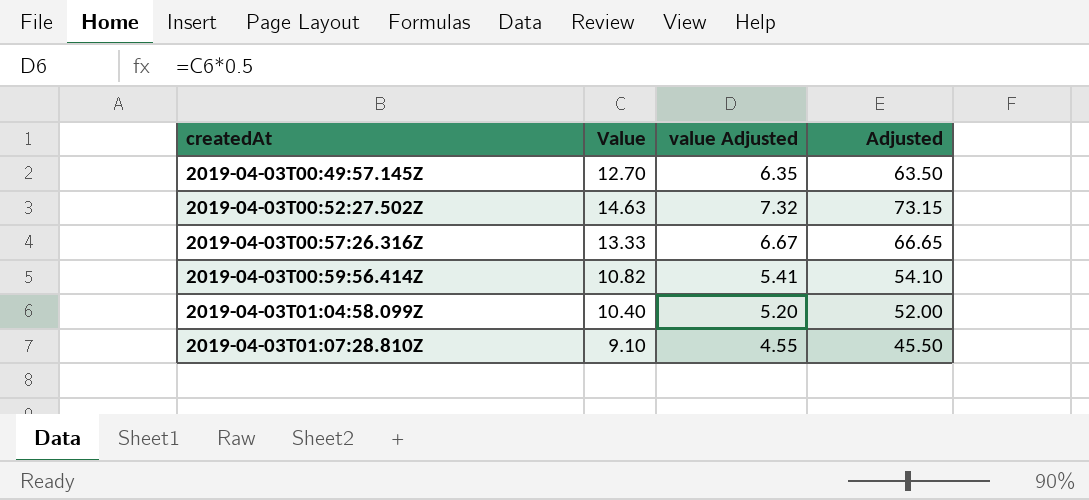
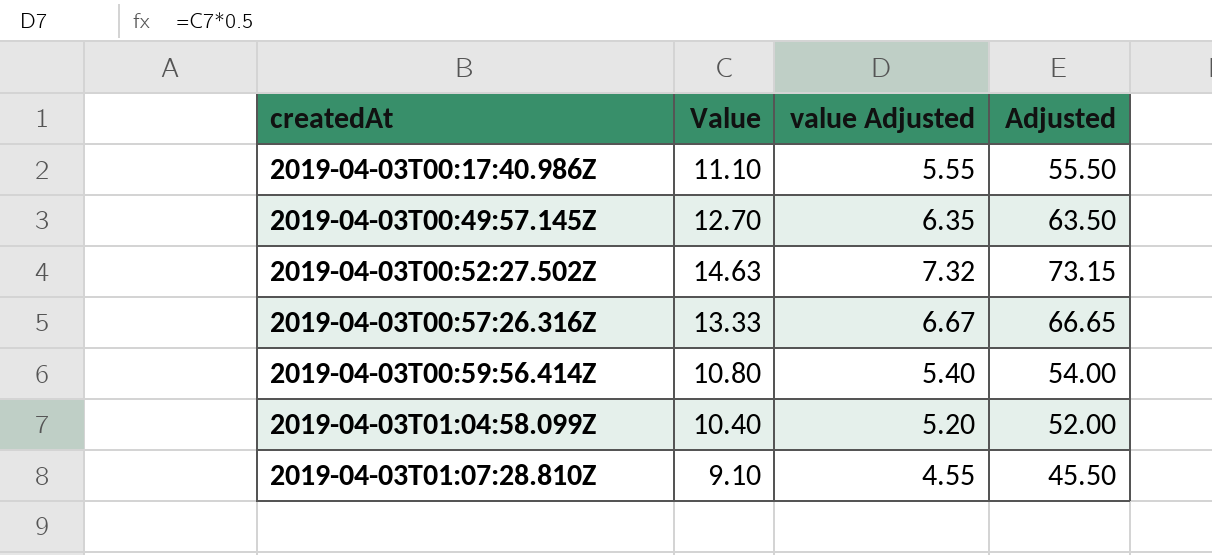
row 2019-04-03T00:17:40.986Z: none -> 11.10 | 5.55 | 55.50
2019-04-03T00:59:56.414Z | Value: 10.82 -> 10.80
2019-04-03T00:59:56.414Z | value Adjusted: 5.41 -> 5.40
2019-04-03T00:59:56.414Z | Adjusted: 54.10 -> 54.00

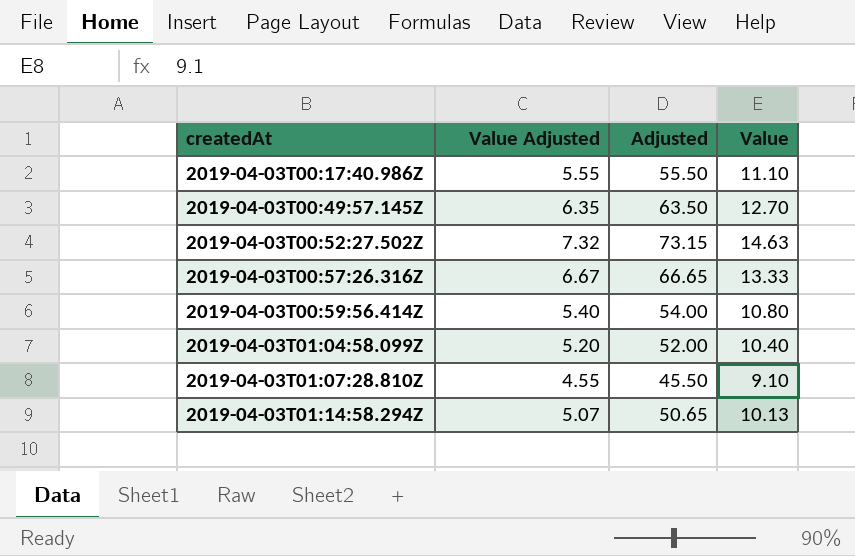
column name: value Adjusted -> Value Adjusted
column Value | position: 2 -> 4
row 2019-04-03T01:14:58.294Z: none -> 5.07 | 50.65 | 10.13

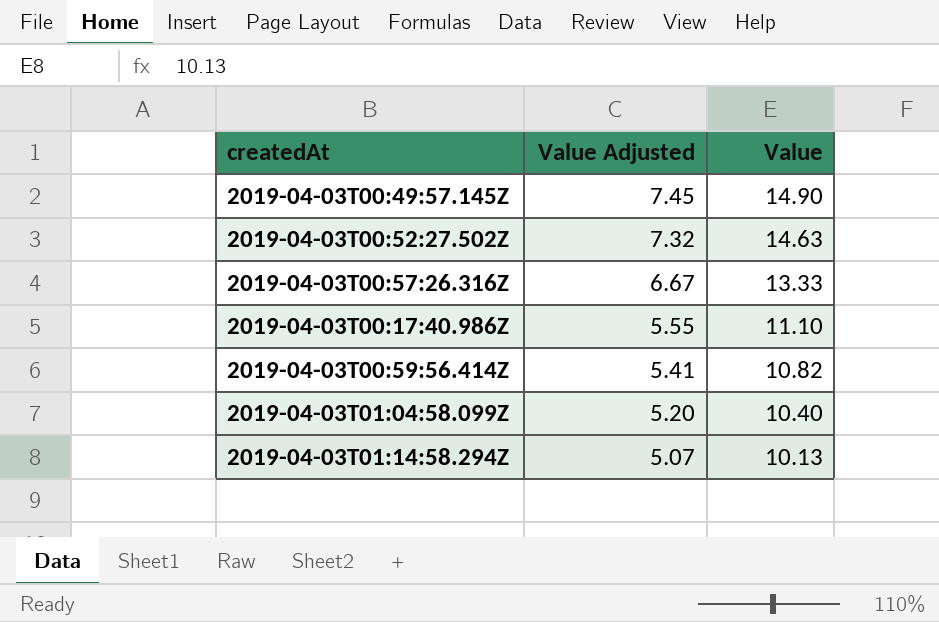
row order: createdAt ascending -> Value Adjusted descending
column Adjusted | formula: [Value] * 5 -> none
row 2019-04-03T01:07:28.810Z: 4.55 | 45.50 | 9.10 -> none
2019-04-03T00:49:57.145Z | Value Adjusted: 6.35 -> 7.45
2019-04-03T00:49:57.145Z | Value: 12.70 -> 14.90
2019-04-03T00:59:56.414Z | Value Adjusted: 5.40 -> 5.41
2019-04-03T00:59:56.414Z | Value: 10.80 -> 10.82

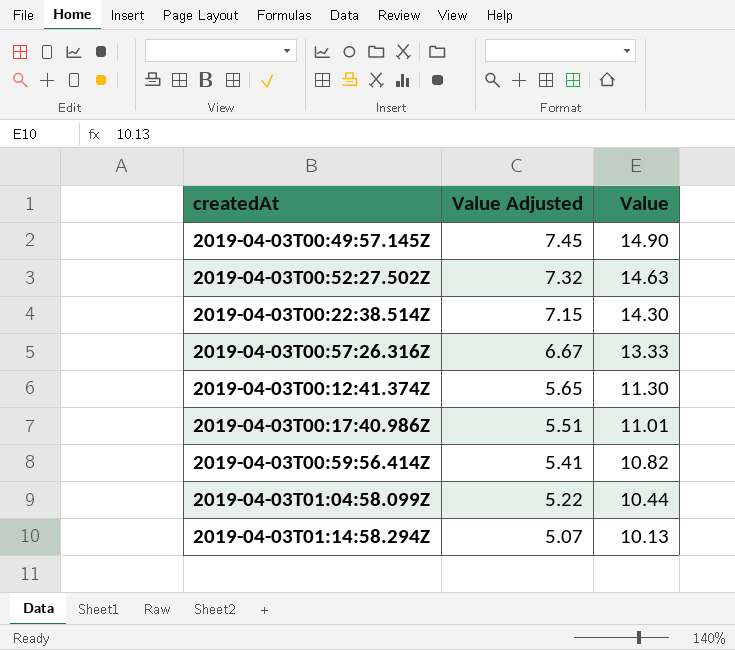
row 2019-04-03T00:22:38.514Z: none -> 7.15 | 14.30
row 2019-04-03T00:12:41.374Z: none -> 5.65 | 11.30
2019-04-03T00:17:40.986Z | Value Adjusted: 5.55 -> 5.51
2019-04-03T00:17:40.986Z | Value: 11.10 -> 11.01
2019-04-03T01:04:58.099Z | Value Adjusted: 5.20 -> 5.22
2019-04-03T01:04:58.099Z | Value: 10.40 -> 10.44

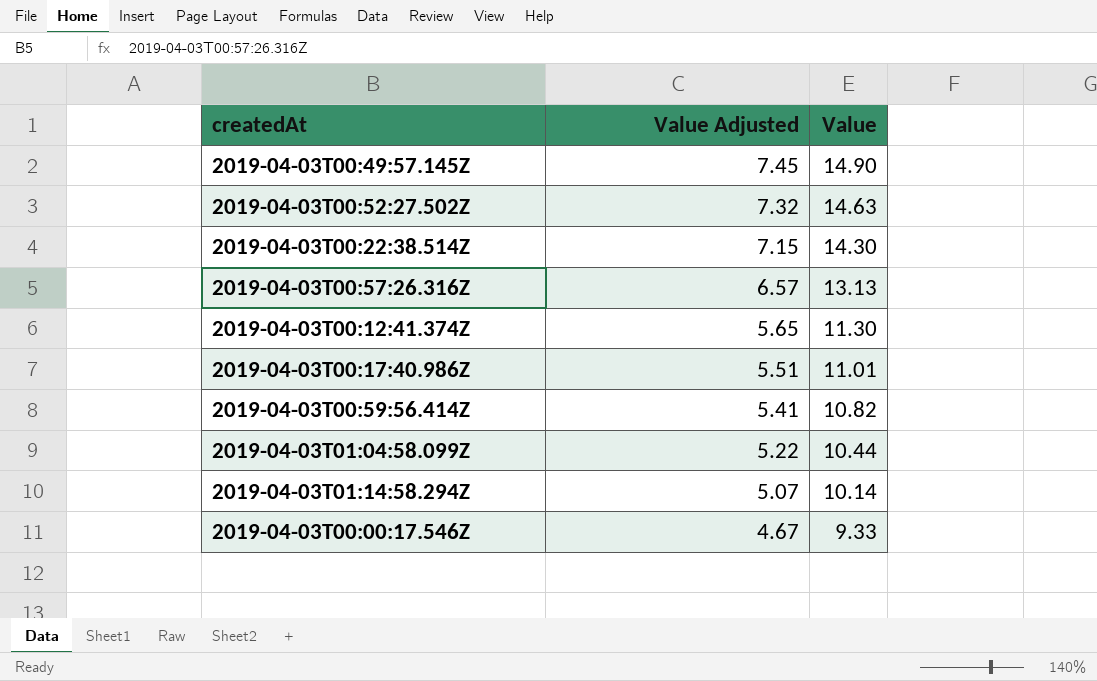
2019-04-03T00:57:26.316Z | Value Adjusted: 6.67 -> 6.57
2019-04-03T00:57:26.316Z | Value: 13.33 -> 13.13
2019-04-03T01:14:58.294Z | Value: 10.13 -> 10.14
row 2019-04-03T00:00:17.546Z: none -> 4.67 | 9.33

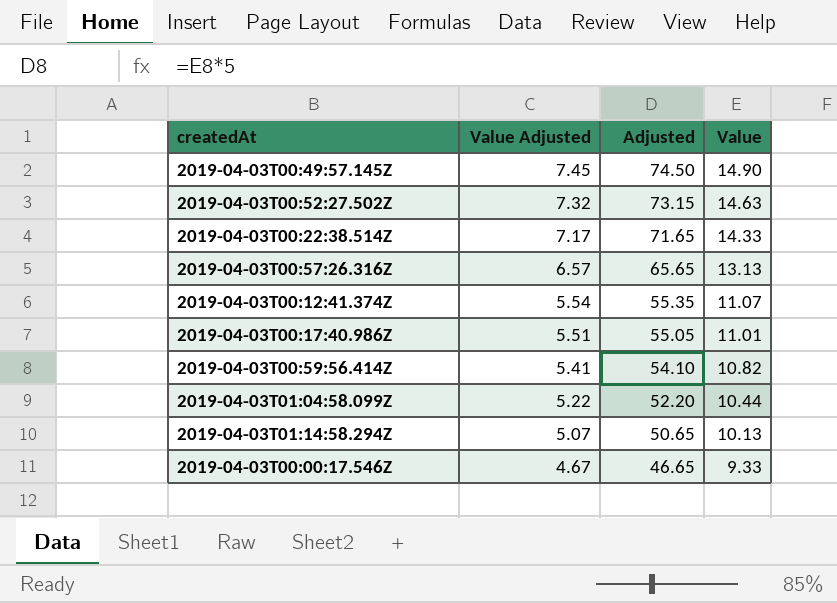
column Adjusted | formula: none -> [Value] * 5
2019-04-03T00:22:38.514Z | Value Adjusted: 7.15 -> 7.17
2019-04-03T00:22:38.514Z | Value: 14.30 -> 14.33
2019-04-03T00:12:41.374Z | Value Adjusted: 5.65 -> 5.54
2019-04-03T00:12:41.374Z | Value: 11.30 -> 11.07
2019-04-03T01:14:58.294Z | Value: 10.14 -> 10.13

